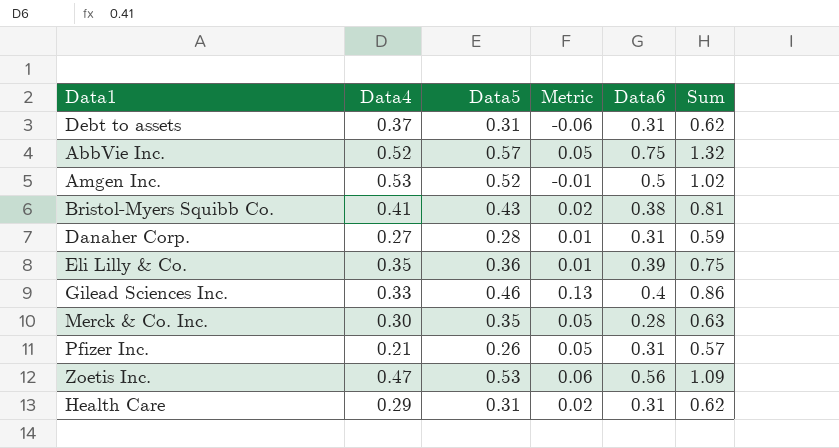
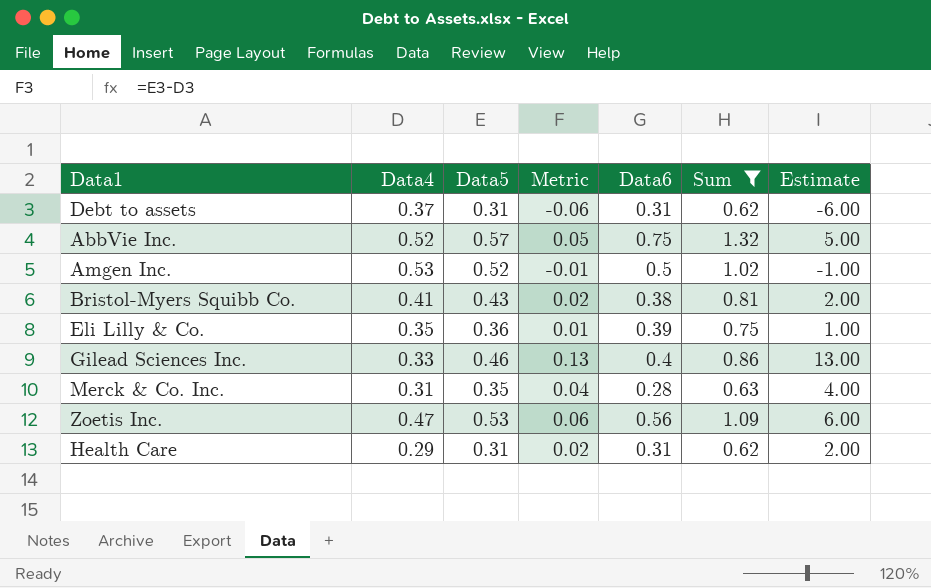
filter: none -> Sum >= 0.62
column Estimate | formula: none -> [Metric] * 100
Merck & Co. Inc. | Data4: 0.30 -> 0.31
Merck & Co. Inc. | Metric: 0.05 -> 0.04

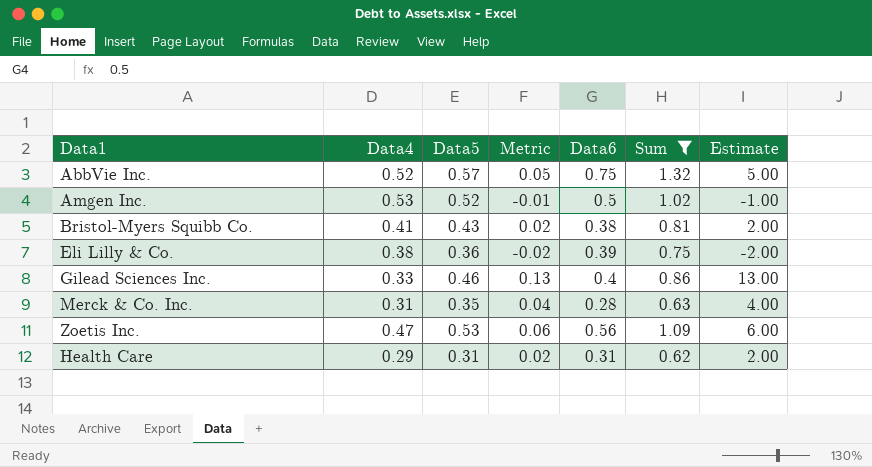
row Debt to assets: 0.37 | 0.31 | -0.06 | 0.31 | 0.62 | -6.00 -> none
Eli Lilly & Co. | Data4: 0.35 -> 0.38
Eli Lilly & Co. | Metric: 0.01 -> -0.02
Eli Lilly & Co. | Estimate: 1.00 -> -2.00

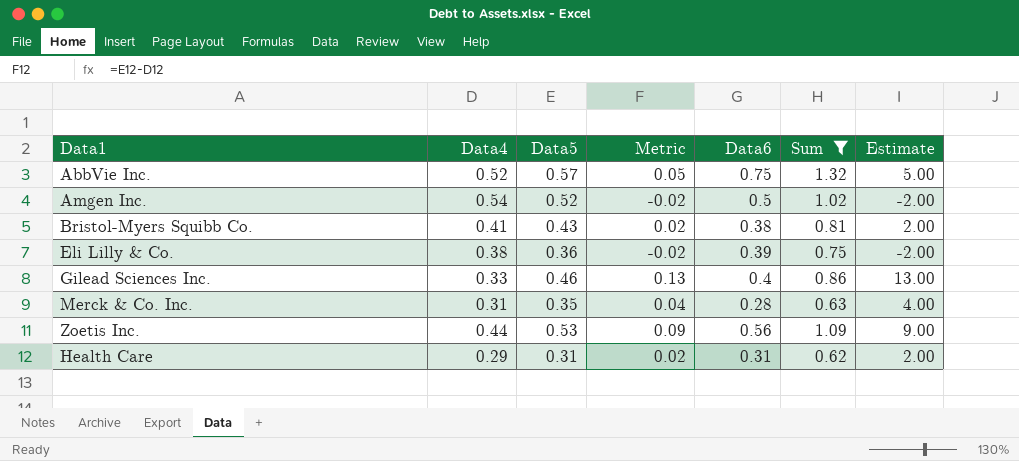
Amgen Inc. | Data4: 0.53 -> 0.54
Amgen Inc. | Metric: -0.01 -> -0.02
Amgen Inc. | Estimate: -1.00 -> -2.00
Zoetis Inc. | Data4: 0.47 -> 0.44
Zoetis Inc. | Metric: 0.06 -> 0.09
Zoetis Inc. | Estimate: 6.00 -> 9.00

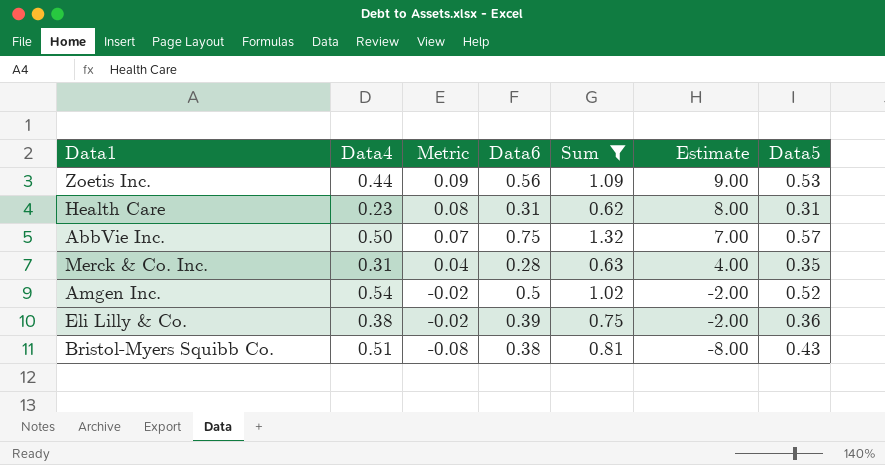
row order: none -> Metric descending
column Data5 | position: 3 -> 7
row Gilead Sciences Inc.: 0.33 | 0.46 | 0.13 | 0.4 | 0.86 | 13.00 -> none
Health Care | Data4: 0.29 -> 0.23
Health Care | Metric: 0.02 -> 0.08
Health Care | Estimate: 2.00 -> 8.00
AbbVie Inc. | Data4: 0.52 -> 0.50
AbbVie Inc. | Metric: 0.05 -> 0.07
AbbVie Inc. | Estimate: 5.00 -> 7.00
Bristol-Myers Squibb Co. | Data4: 0.41 -> 0.51
Bristol-Myers Squibb Co. | Metric: 0.02 -> -0.08
Bristol-Myers Squibb Co. | Estimate: 2.00 -> -8.00

